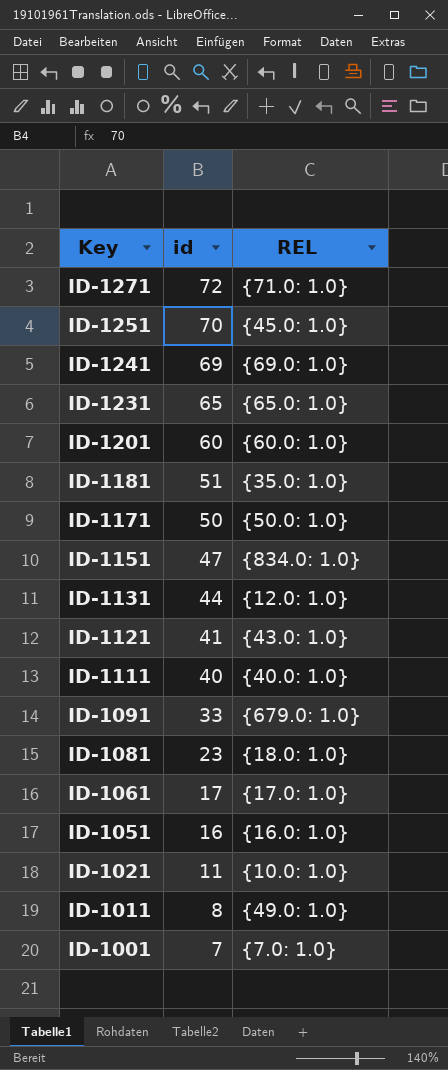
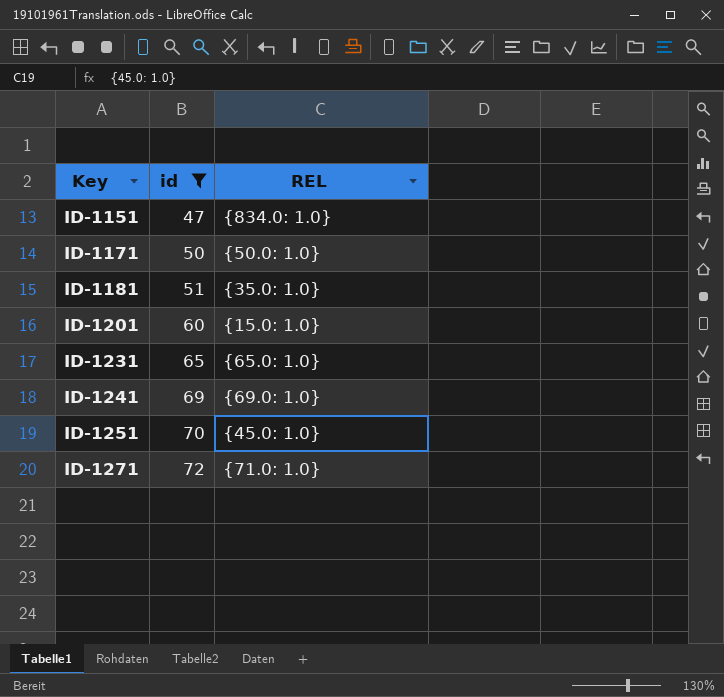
filter: none -> id >= 47
row order: Key descending -> Key ascending
ID-1201 | REL: {60.0: 1.0} -> {15.0: 1.0}

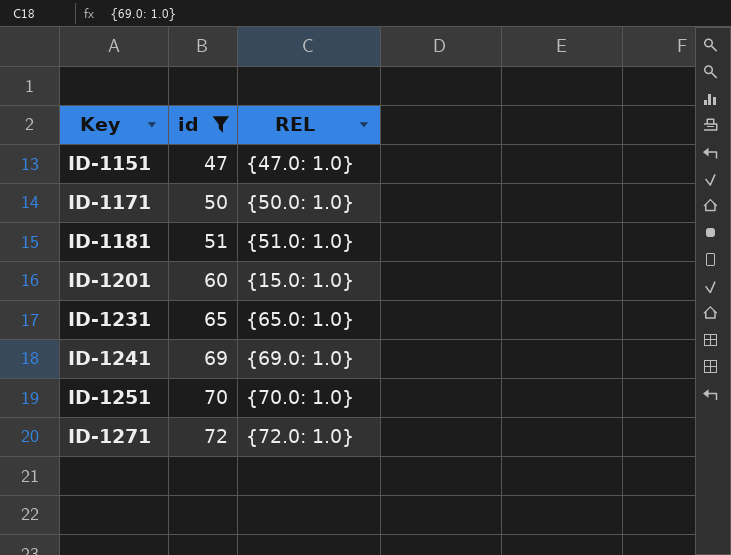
ID-1151 | REL: {834.0: 1.0} -> {47.0: 1.0}
ID-1181 | REL: {35.0: 1.0} -> {51.0: 1.0}
ID-1251 | REL: {45.0: 1.0} -> {70.0: 1.0}
ID-1271 | REL: {71.0: 1.0} -> {72.0: 1.0}

